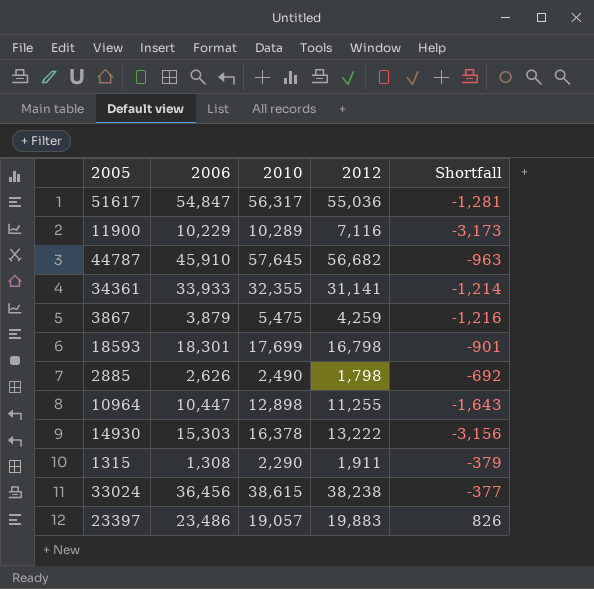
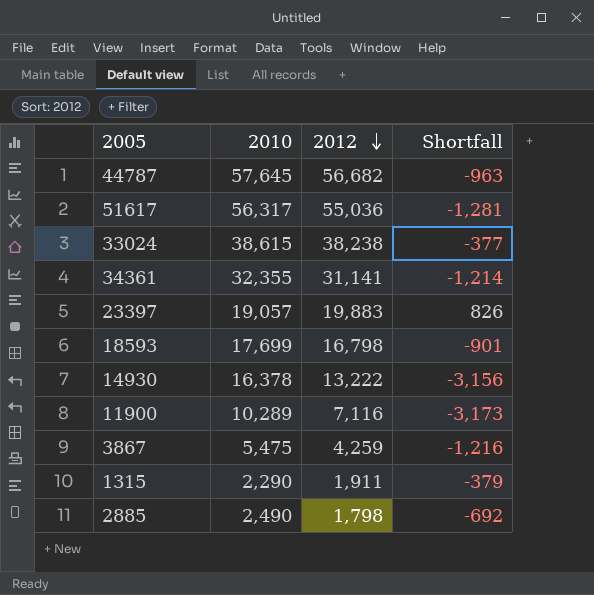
row order: none -> 2012 descending
column 2006 | position: 2 -> none
row 10964: 10,447 | 12,898 | 11,255 | -1,643 -> none

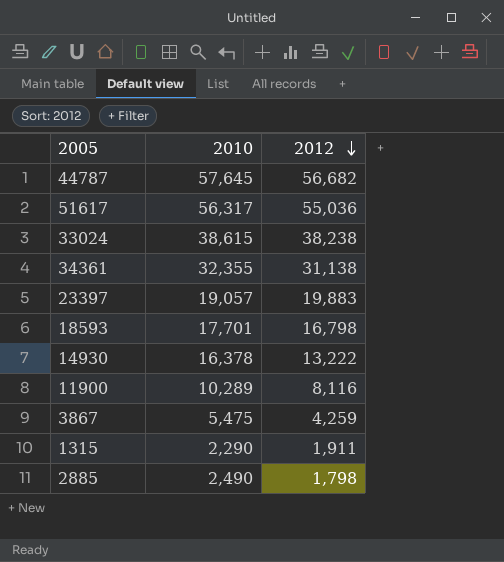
column Shortfall | formula: [2012] - [2010] -> none
34361 | 2012: 31,141 -> 31,138
18593 | 2010: 17,699 -> 17,701
11900 | 2012: 7,116 -> 8,116

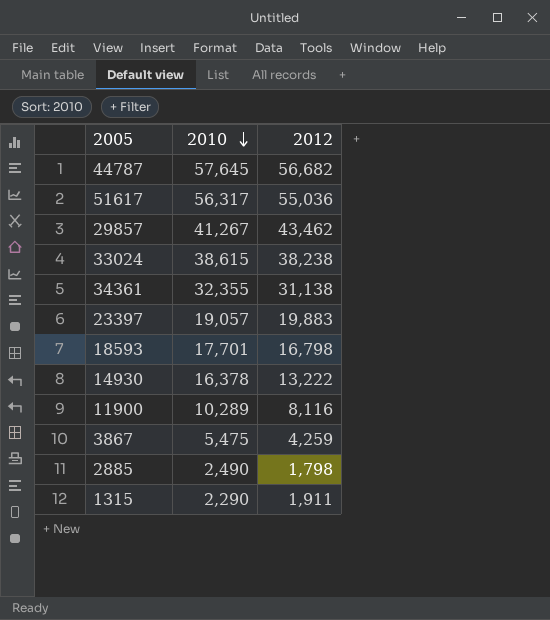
row order: 2012 descending -> 2010 descending
row 29857: none -> 41,267 | 43,462

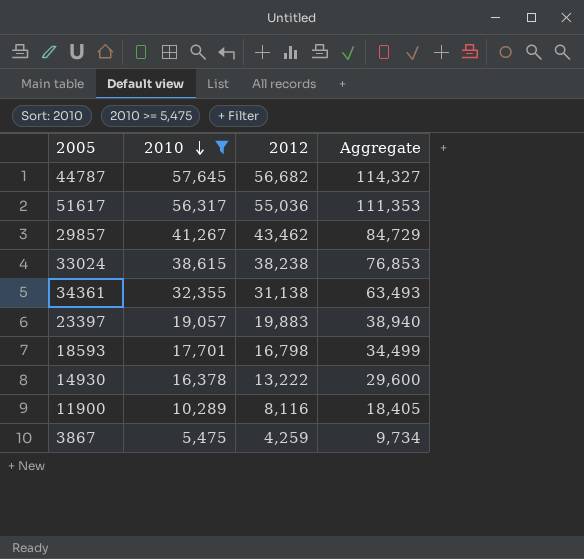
filter: none -> 2010 >= 5,475
column Aggregate | formula: none -> [2010] + [2012]

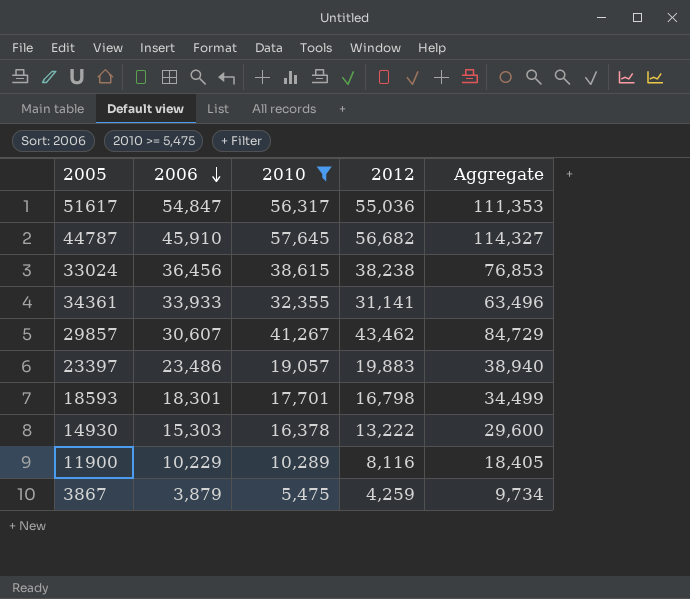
row order: 2010 descending -> 2006 descending
column 2006 | position: none -> 2
34361 | 2012: 31,138 -> 31,141
34361 | Aggregate: 63,493 -> 63,496

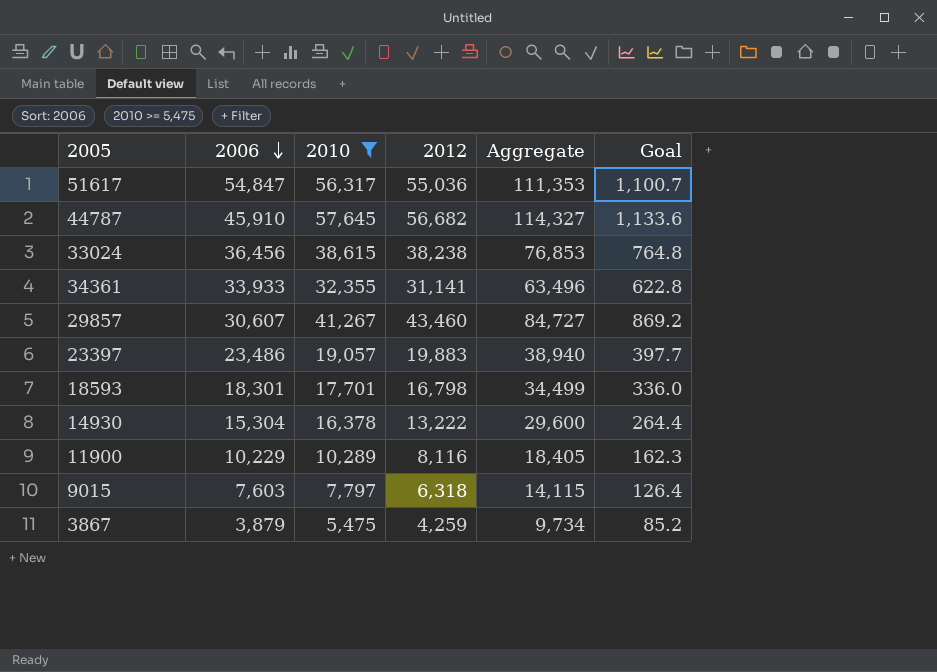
column Goal | formula: none -> [2012] * 0.02
29857 | 2012: 43,462 -> 43,460
29857 | Aggregate: 84,729 -> 84,727
14930 | 2006: 15,303 -> 15,304
row 9015: none -> 7,603 | 7,797 | 6,318 | 14,115 | 126.4

